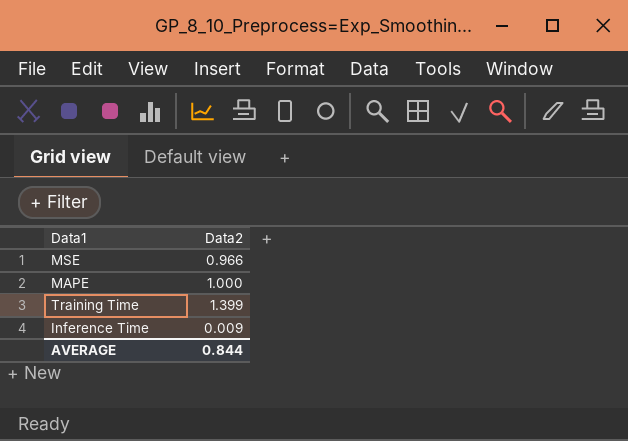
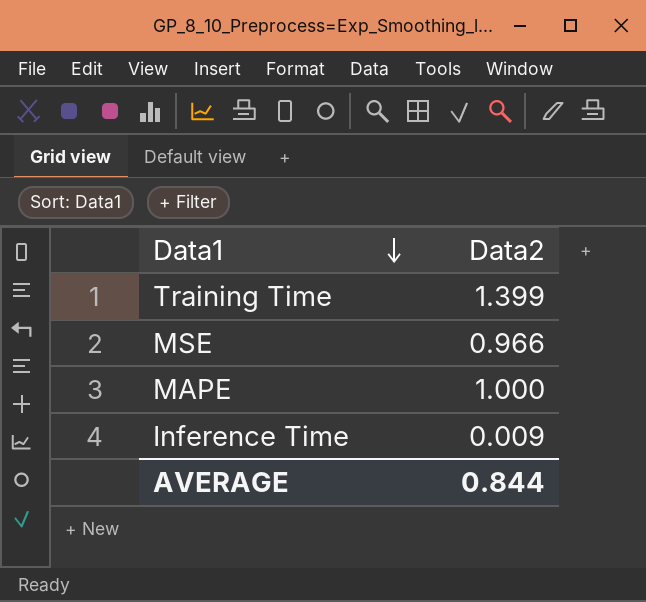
row order: none -> Data1 descending

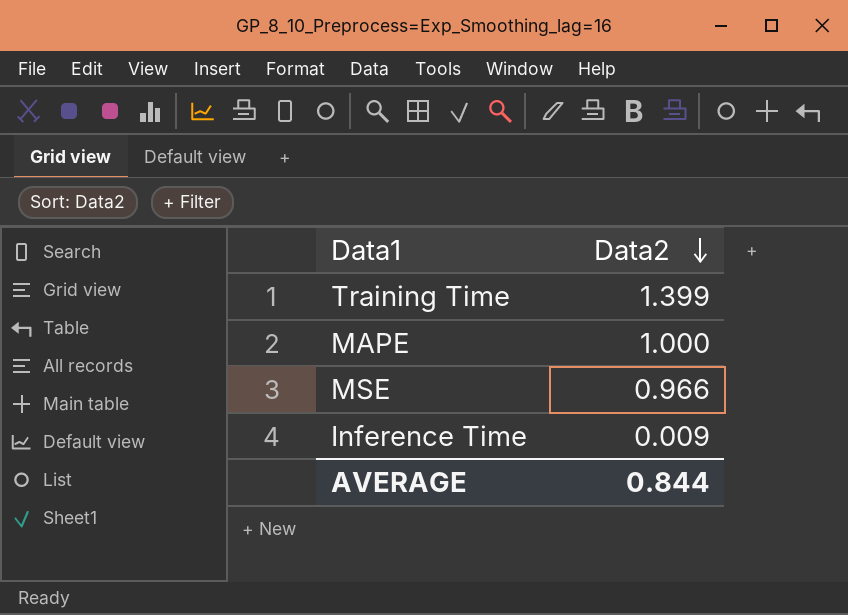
row order: Data1 descending -> Data2 descending

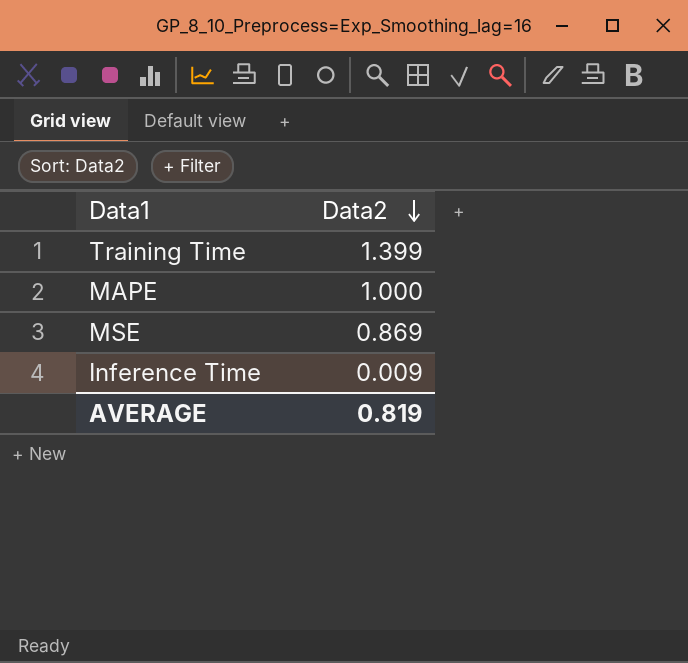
MSE | Data2: 0.966 -> 0.869
AVERAGE | Data2: 0.844 -> 0.819

